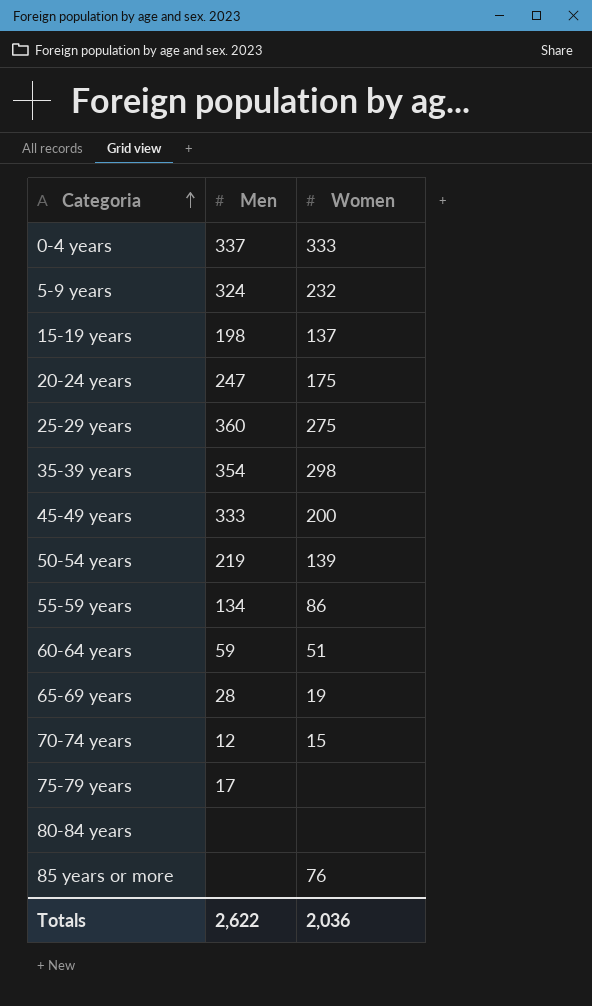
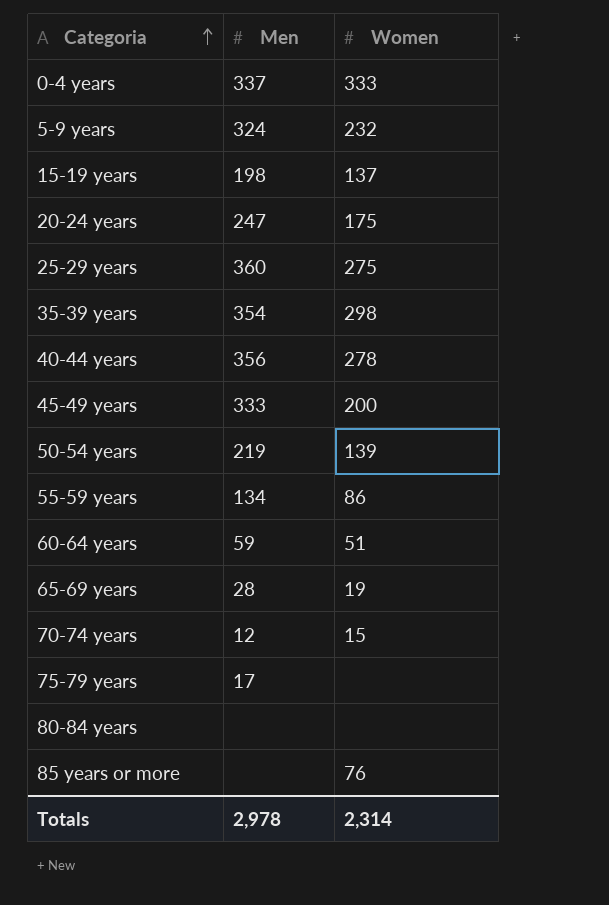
row 40-44 years: none -> 356 | 278
Totals | Men: 2,622 -> 2,978
Totals | Women: 2,036 -> 2,314

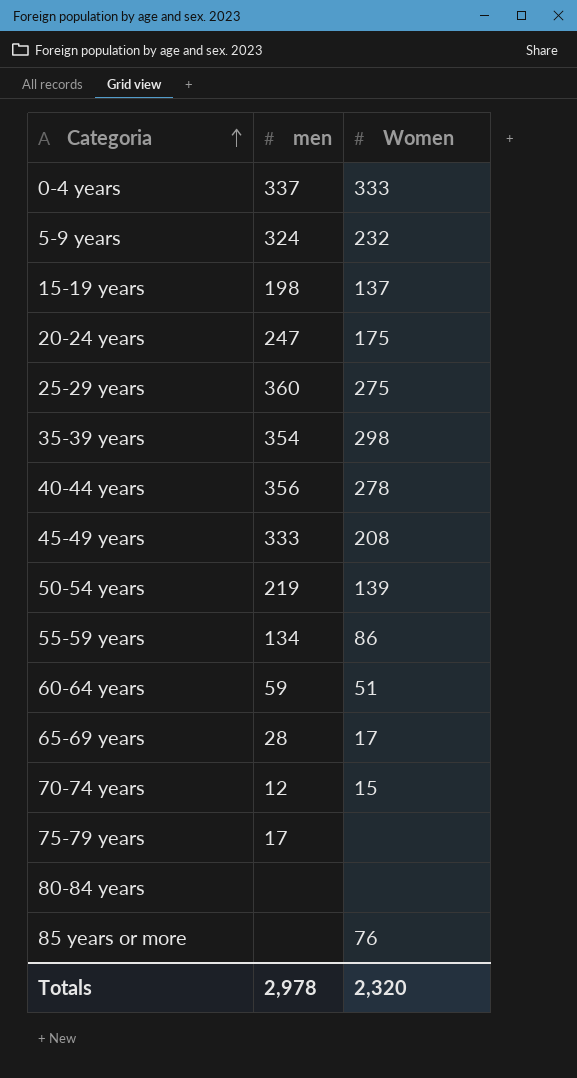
column name: Men -> men
45-49 years | Women: 200 -> 208
65-69 years | Women: 19 -> 17
Totals | Women: 2,314 -> 2,320

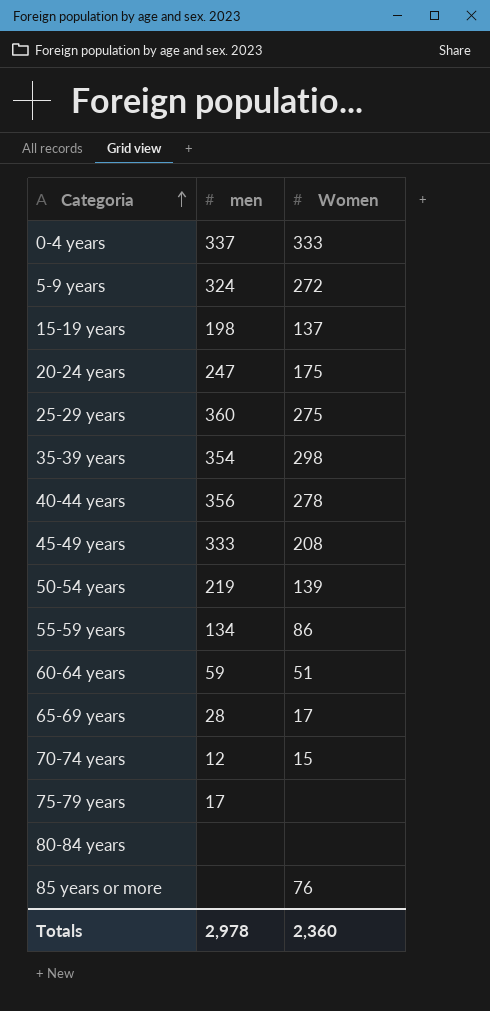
5-9 years | Women: 232 -> 272
Totals | Women: 2,320 -> 2,360

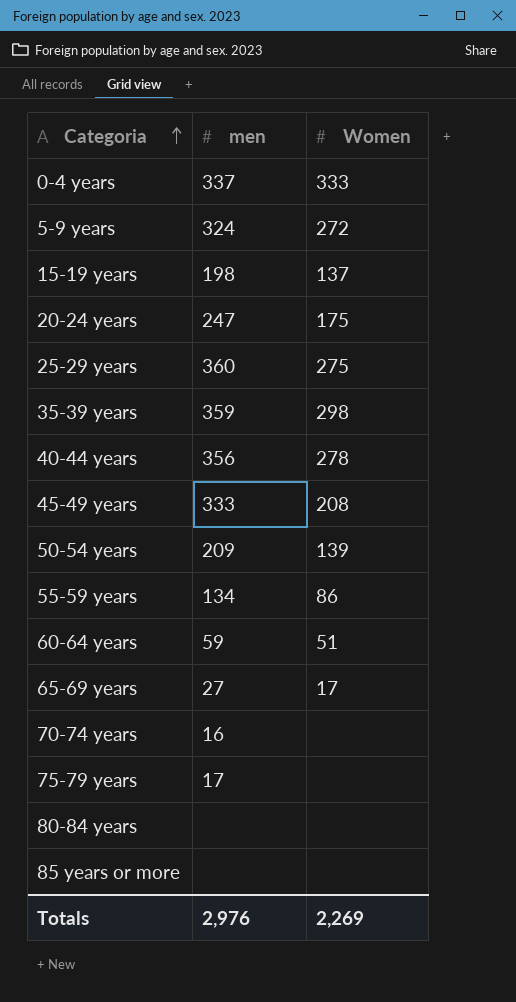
35-39 years | men: 354 -> 359
50-54 years | men: 219 -> 209
65-69 years | men: 28 -> 27
70-74 years | men: 12 -> 16
70-74 years | Women: 15 -> none
85 years or more | Women: 76 -> none
Totals | men: 2,978 -> 2,976
Totals | Women: 2,360 -> 2,269

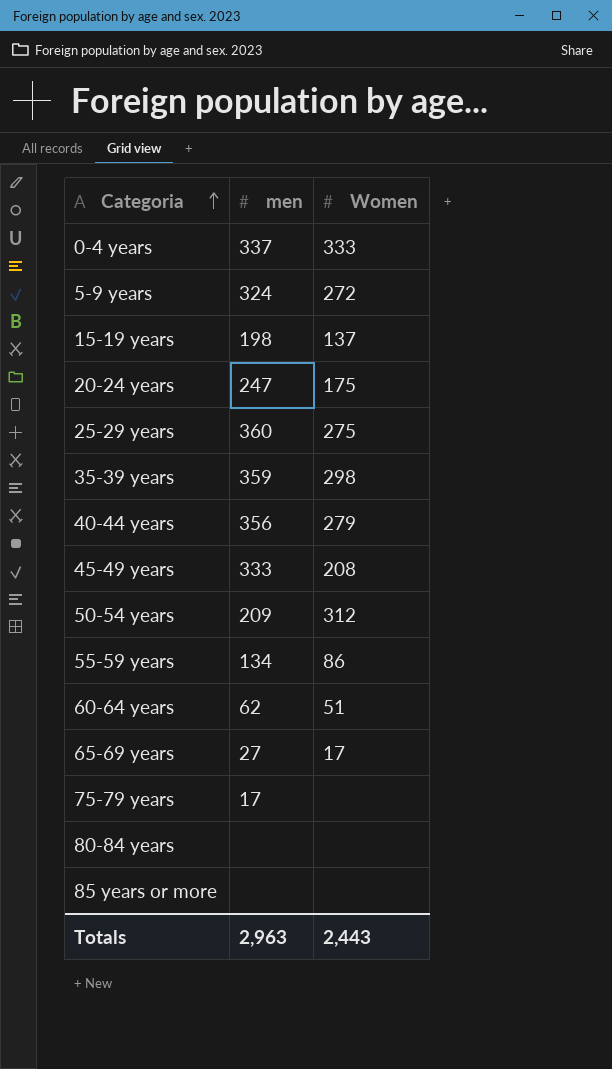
row 70-74 years: 16 | none -> none
40-44 years | Women: 278 -> 279
50-54 years | Women: 139 -> 312
60-64 years | men: 59 -> 62
Totals | men: 2,976 -> 2,963
Totals | Women: 2,269 -> 2,443

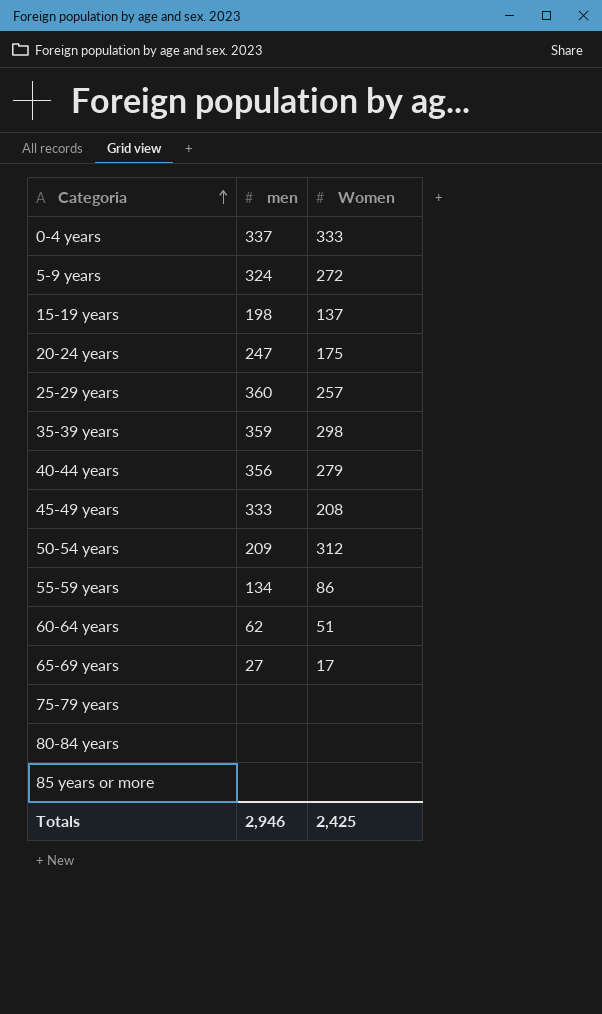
25-29 years | Women: 275 -> 257
75-79 years | men: 17 -> none
Totals | men: 2,963 -> 2,946
Totals | Women: 2,443 -> 2,425

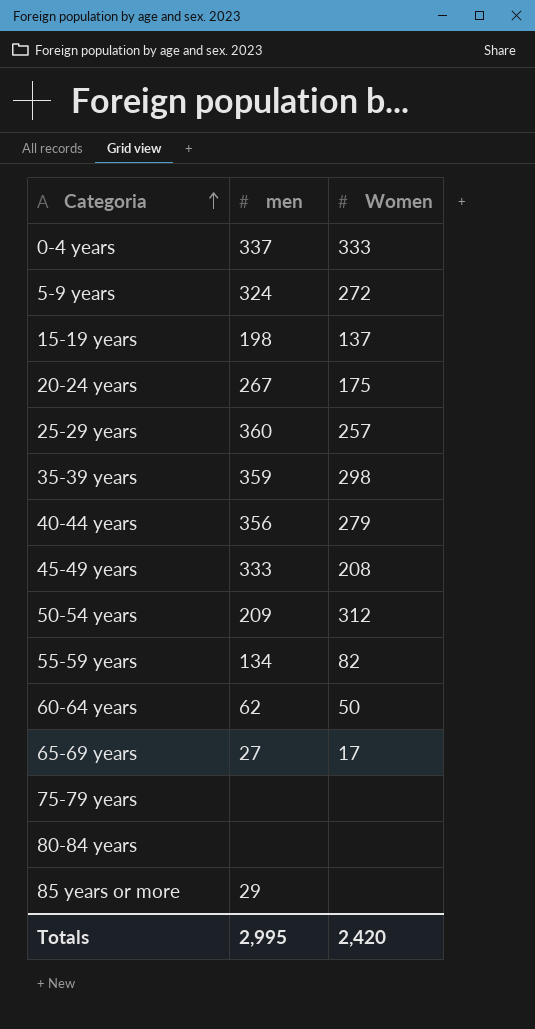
20-24 years | men: 247 -> 267
55-59 years | Women: 86 -> 82
60-64 years | Women: 51 -> 50
85 years or more | men: none -> 29
Totals | men: 2,946 -> 2,995
Totals | Women: 2,425 -> 2,420

